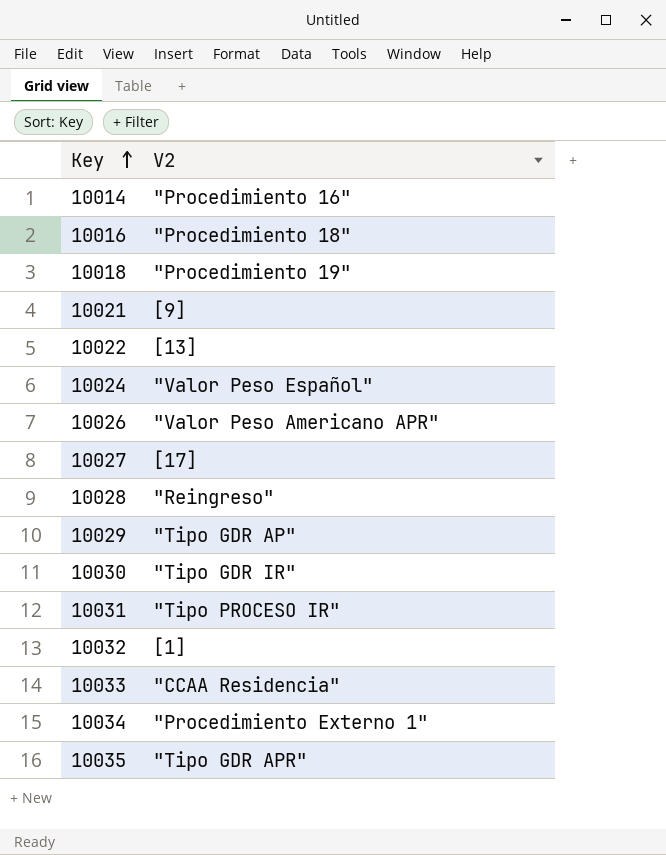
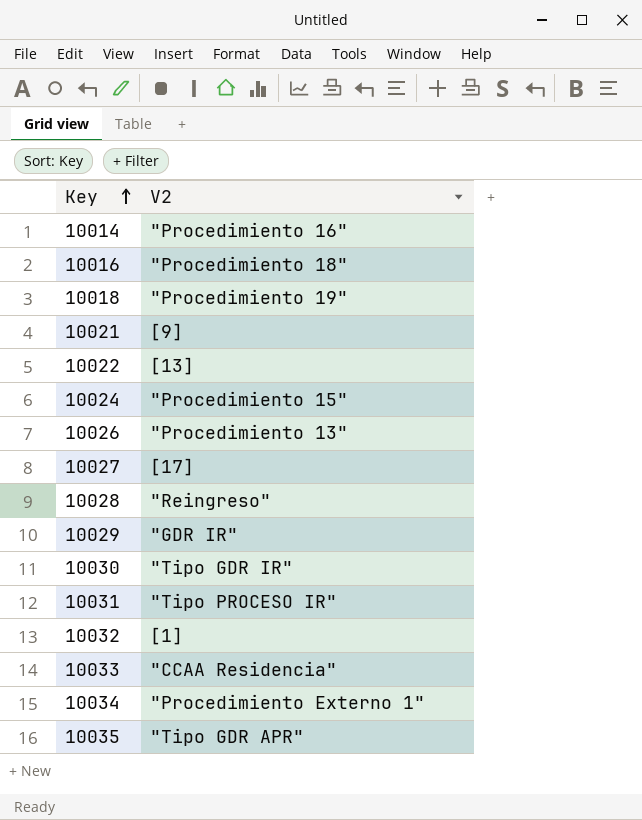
10024 | V2: "Valor Peso Español" -> "Procedimiento 15"
10026 | V2: "Valor Peso Americano APR" -> "Procedimiento 13"
10029 | V2: "Tipo GDR AP" -> "GDR IR"

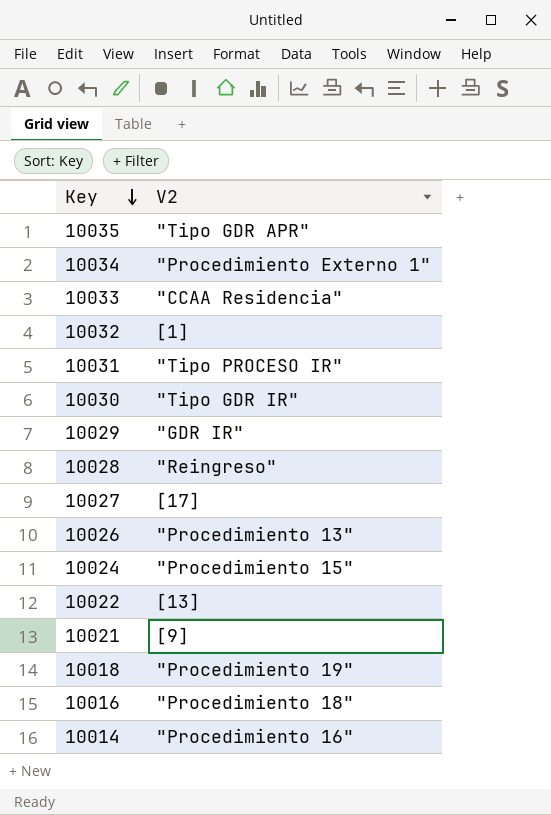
row order: Key ascending -> Key descending

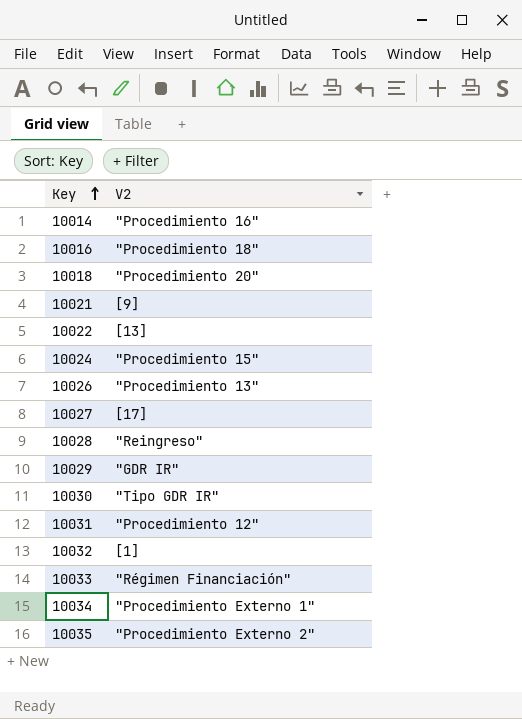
row order: Key descending -> Key ascending
10018 | V2: "Procedimiento 19" -> "Procedimiento 20"
10031 | V2: "Tipo PROCESO IR" -> "Procedimiento 12"
10033 | V2: "CCAA Residencia" -> "Régimen Financiación"
10035 | V2: "Tipo GDR APR" -> "Procedimiento Externo 2"

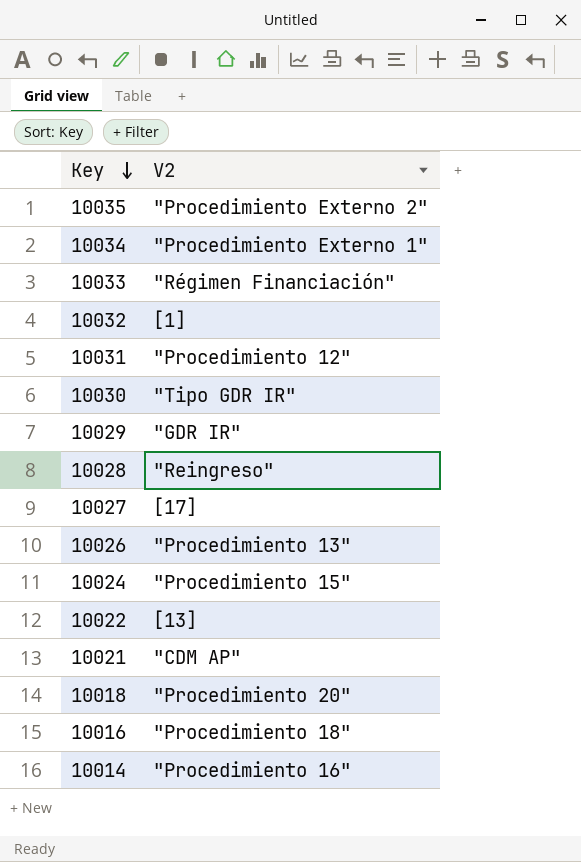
row order: Key ascending -> Key descending
10021 | V2: [9] -> "CDM AP"

